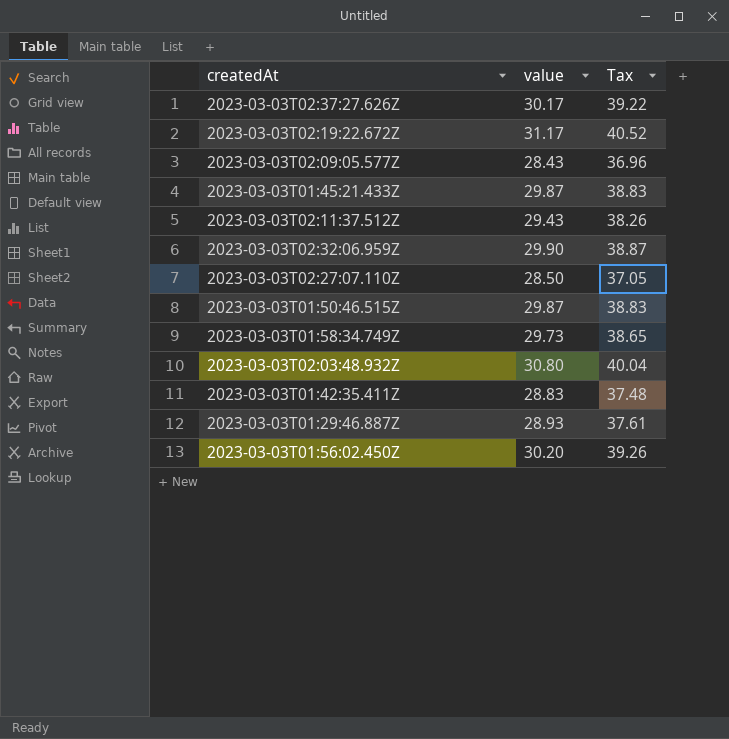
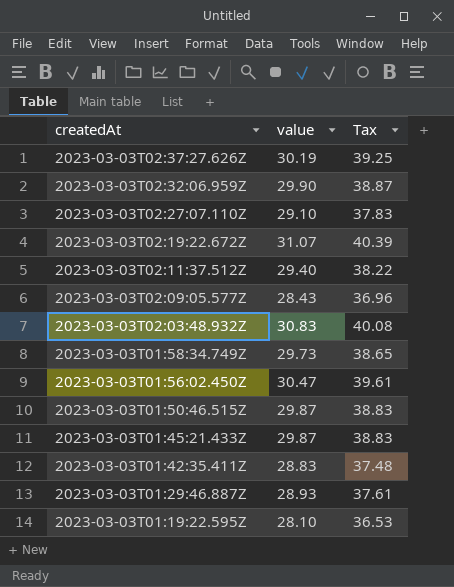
row order: none -> createdAt descending
2023-03-03T02:37:27.626Z | value: 30.17 -> 30.19
2023-03-03T02:37:27.626Z | Tax: 39.22 -> 39.25
2023-03-03T02:27:07.110Z | value: 28.50 -> 29.10
2023-03-03T02:27:07.110Z | Tax: 37.05 -> 37.83
2023-03-03T02:19:22.672Z | value: 31.17 -> 31.07
2023-03-03T02:19:22.672Z | Tax: 40.52 -> 40.39
2023-03-03T02:11:37.512Z | value: 29.43 -> 29.40
2023-03-03T02:11:37.512Z | Tax: 38.26 -> 38.22
2023-03-03T02:03:48.932Z | value: 30.80 -> 30.83
2023-03-03T02:03:48.932Z | Tax: 40.04 -> 40.08
2023-03-03T01:56:02.450Z | value: 30.20 -> 30.47
2023-03-03T01:56:02.450Z | Tax: 39.26 -> 39.61
row 2023-03-03T01:19:22.595Z: none -> 28.10 | 36.53

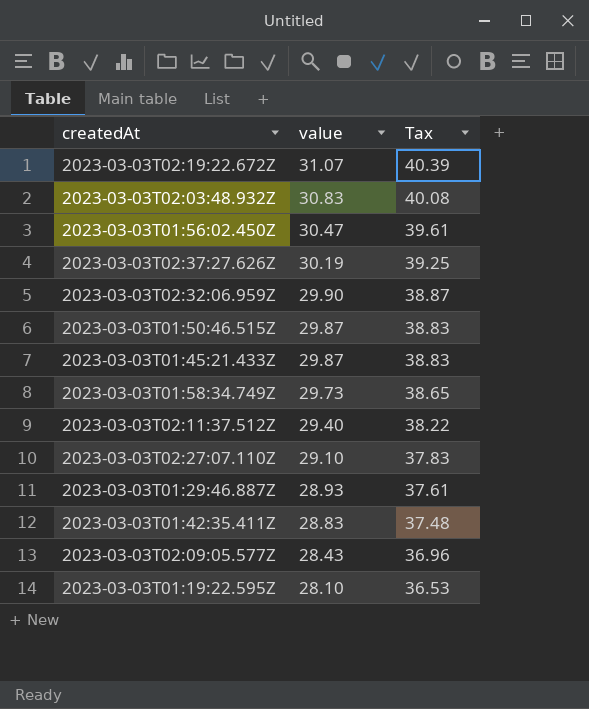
row order: createdAt descending -> value descending

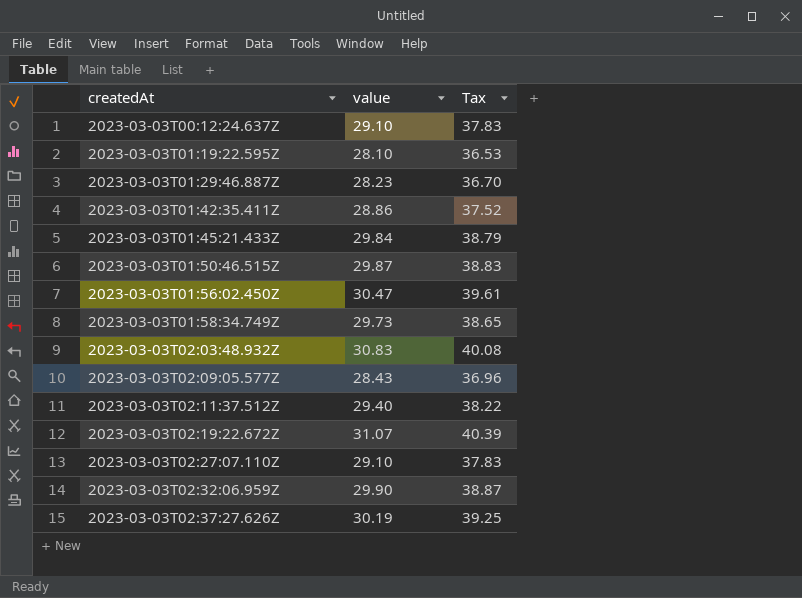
row order: value descending -> createdAt ascending
row 2023-03-03T00:12:24.637Z: none -> 29.10 | 37.83
2023-03-03T01:29:46.887Z | value: 28.93 -> 28.23
2023-03-03T01:29:46.887Z | Tax: 37.61 -> 36.70
2023-03-03T01:42:35.411Z | value: 28.83 -> 28.86
2023-03-03T01:42:35.411Z | Tax: 37.48 -> 37.52
2023-03-03T01:45:21.433Z | value: 29.87 -> 29.84
2023-03-03T01:45:21.433Z | Tax: 38.83 -> 38.79

